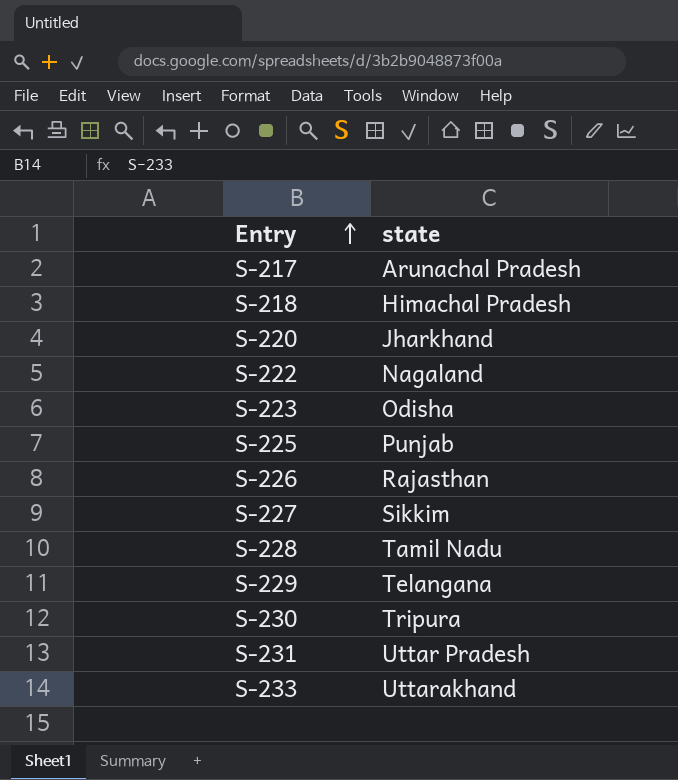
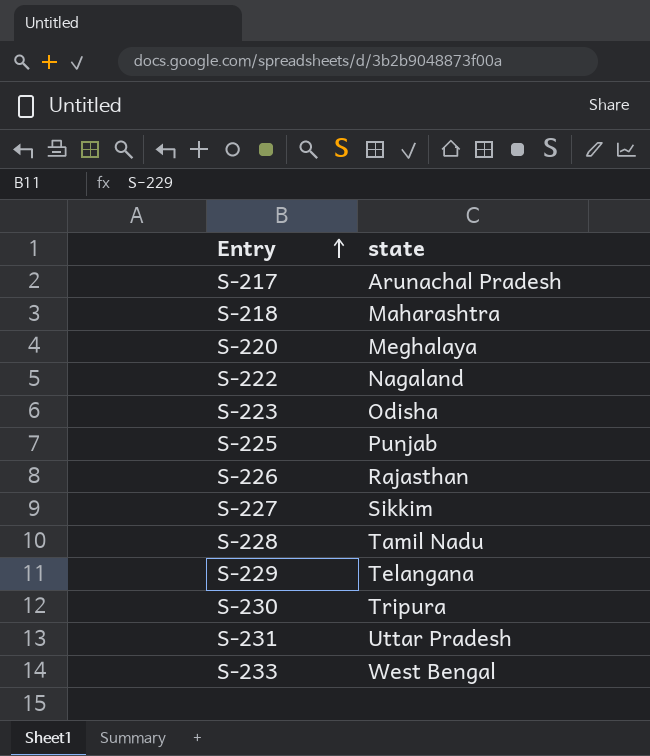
S-218 | state: Himachal Pradesh -> Maharashtra
S-220 | state: Jharkhand -> Meghalaya
S-233 | state: Uttarakhand -> West Bengal

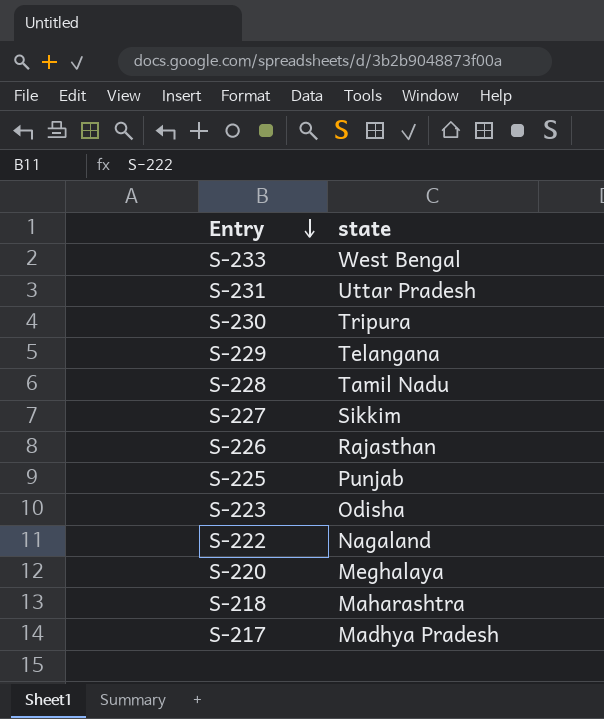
row order: Entry ascending -> Entry descending
S-217 | state: Arunachal Pradesh -> Madhya Pradesh

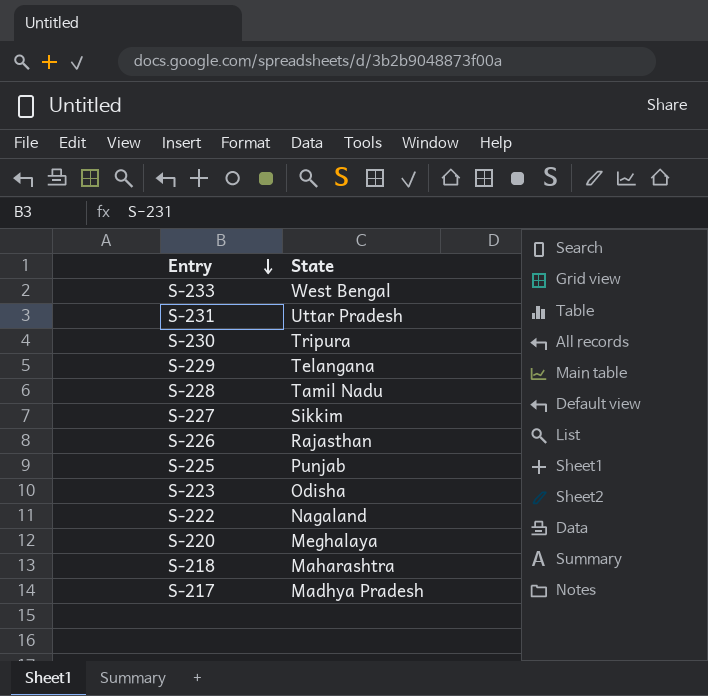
column name: state -> State

